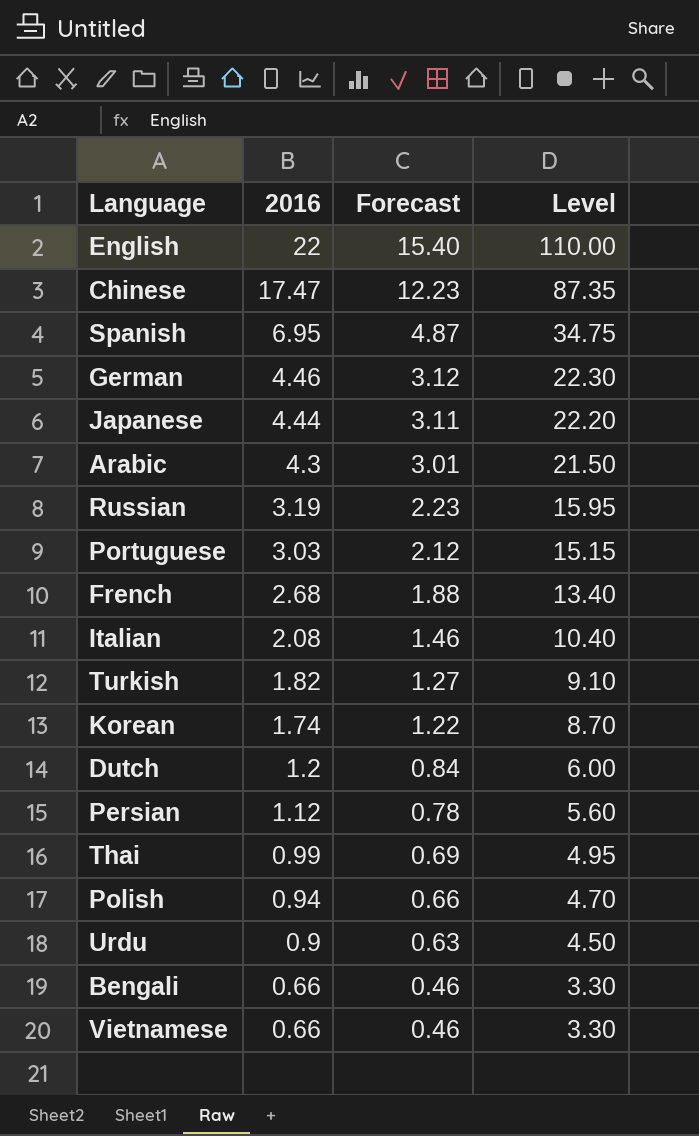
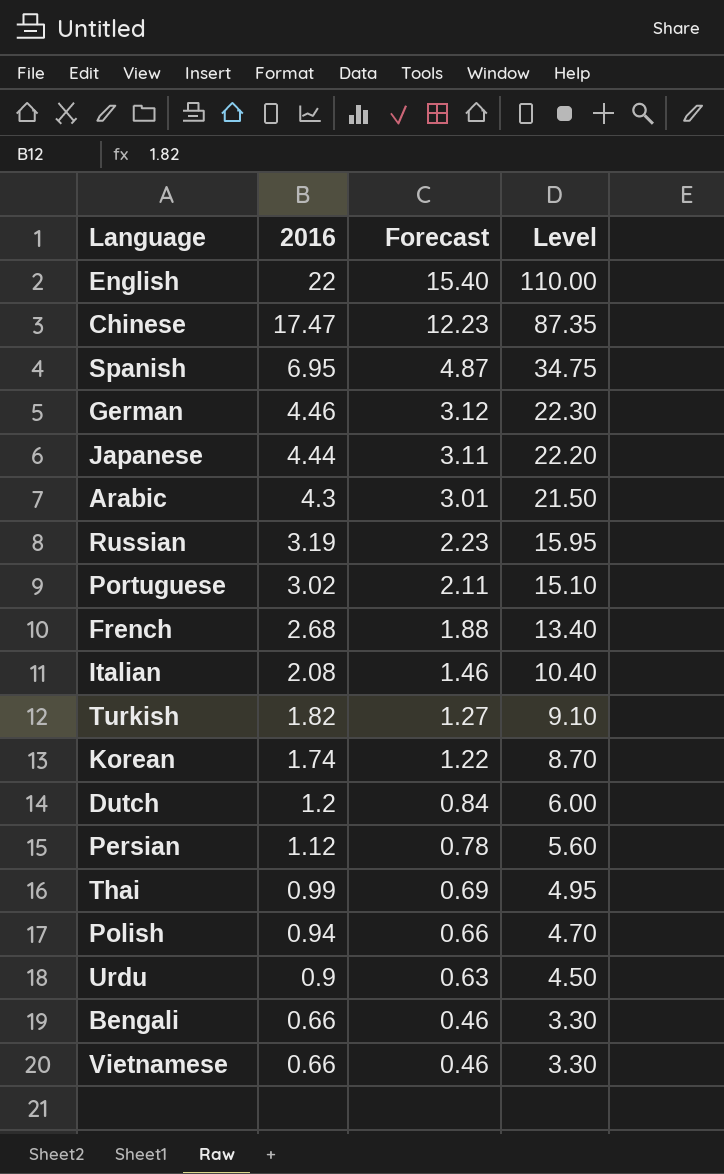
Portuguese | 2016: 3.03 -> 3.02
Portuguese | Forecast: 2.12 -> 2.11
Portuguese | Level: 15.15 -> 15.10

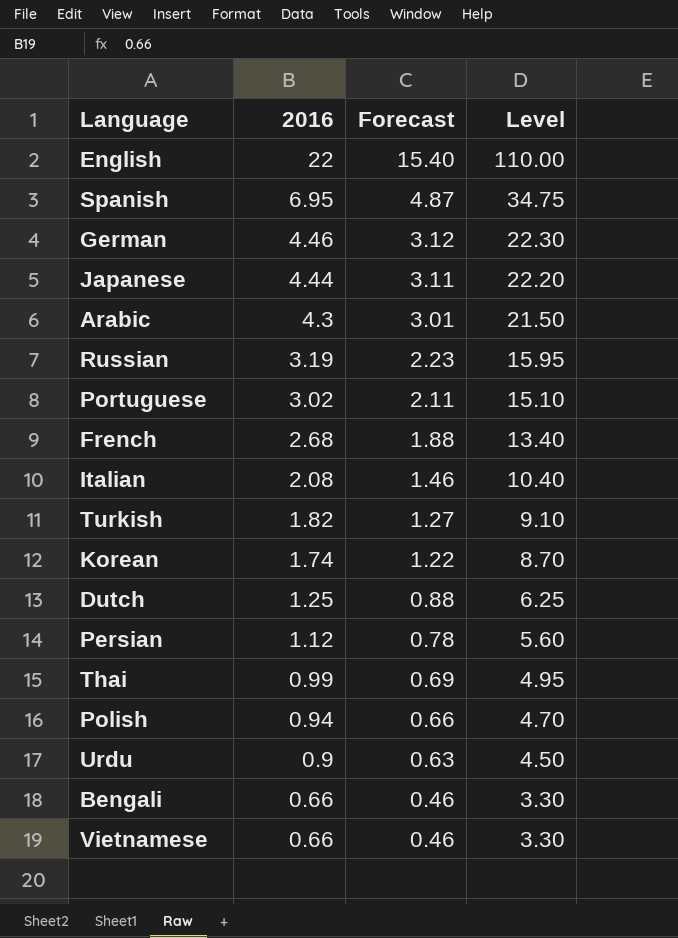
row Chinese: 17.47 | 12.23 | 87.35 -> none
Dutch | 2016: 1.2 -> 1.25
Dutch | Forecast: 0.84 -> 0.88
Dutch | Level: 6.00 -> 6.25

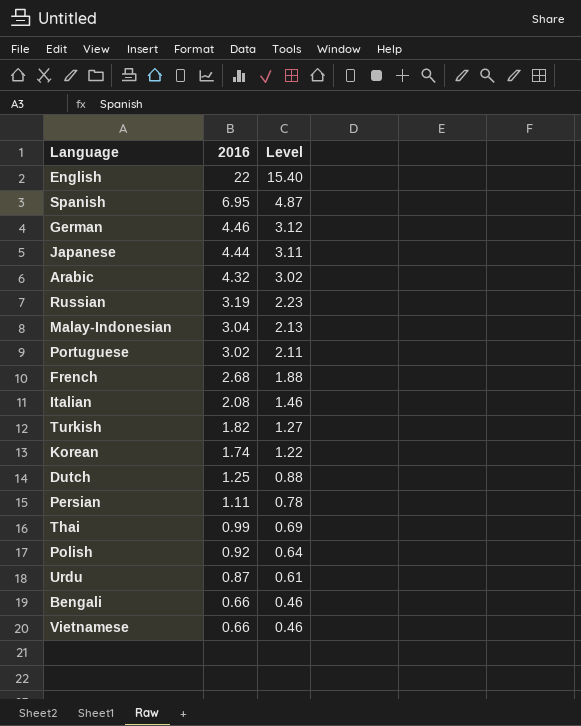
column Forecast | formula: [2016] * 0.7 -> none
column Level | formula: [2016] * 5 -> [2016] * 0.7
Arabic | 2016: 4.3 -> 4.32
row Malay-Indonesian: none -> 3.04 | 2.13
Persian | 2016: 1.12 -> 1.11
Polish | 2016: 0.94 -> 0.92
Urdu | 2016: 0.9 -> 0.87

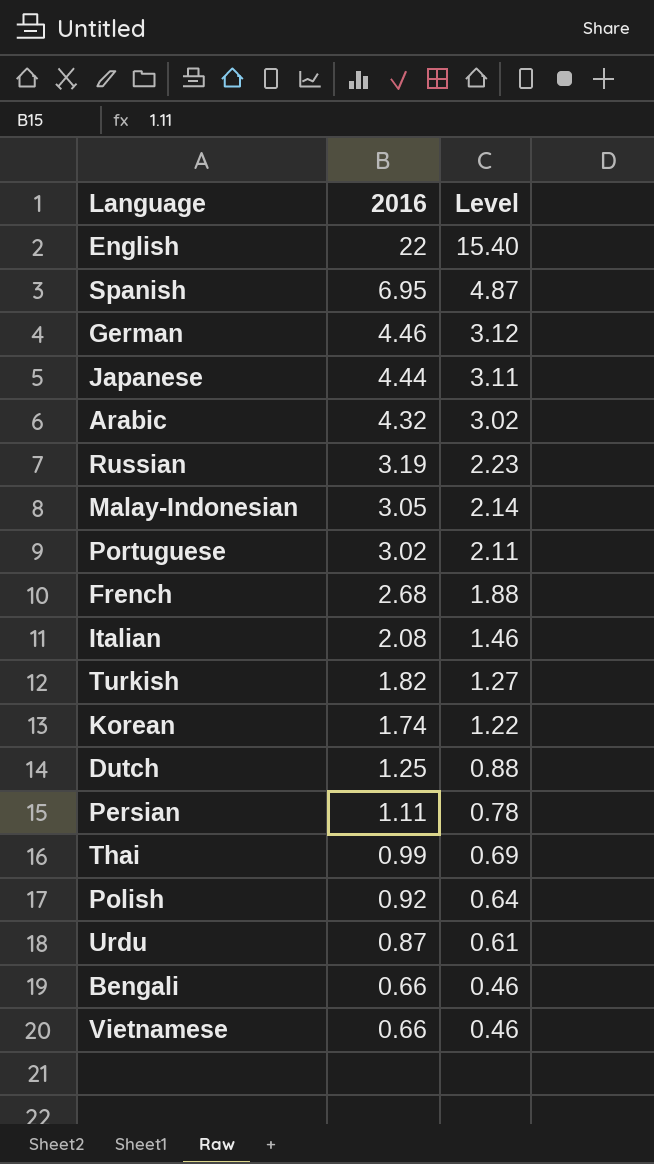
Malay-Indonesian | 2016: 3.04 -> 3.05
Malay-Indonesian | Level: 2.13 -> 2.14

